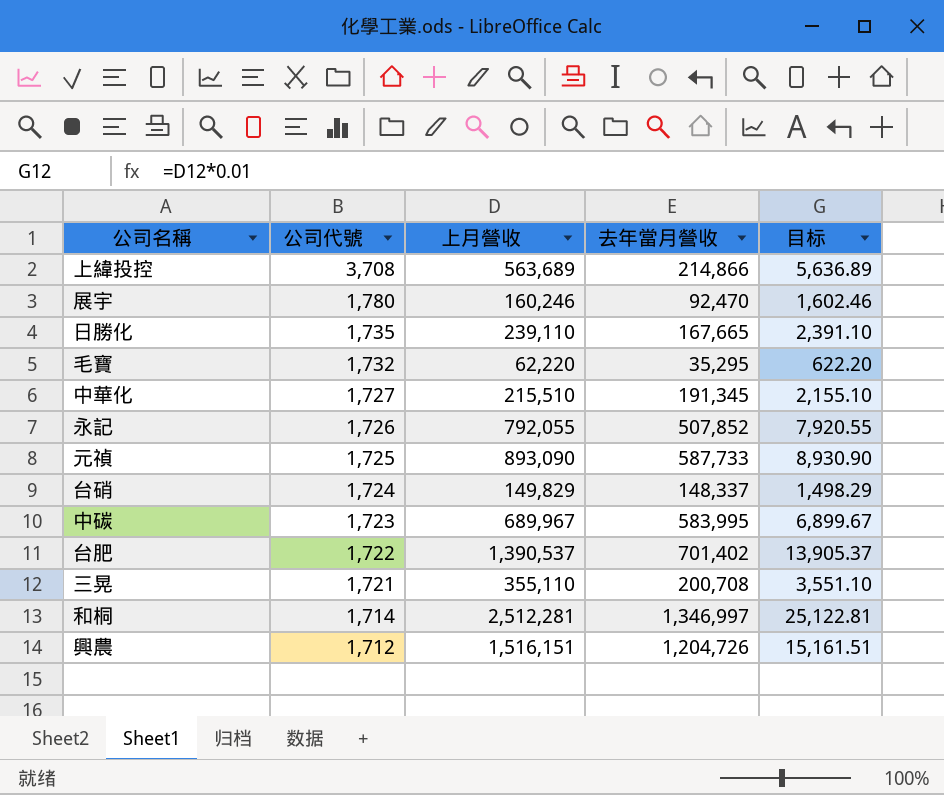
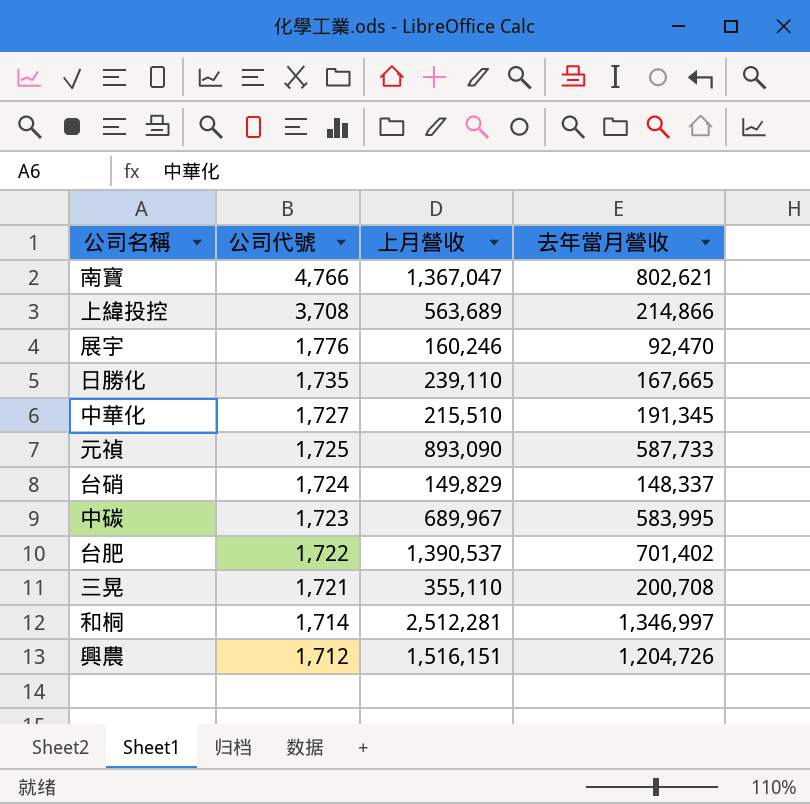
column 目标 | formula: [上月營收] * 0.01 -> none
row 毛寶: 1,732 | 62,220 | 35,295 | 622.20 -> none
row 永記: 1,726 | 792,055 | 507,852 | 7,920.55 -> none
row 南寶: none -> 4,766 | 1,367,047 | 802,621
展宇 | 公司代號: 1,780 -> 1,776

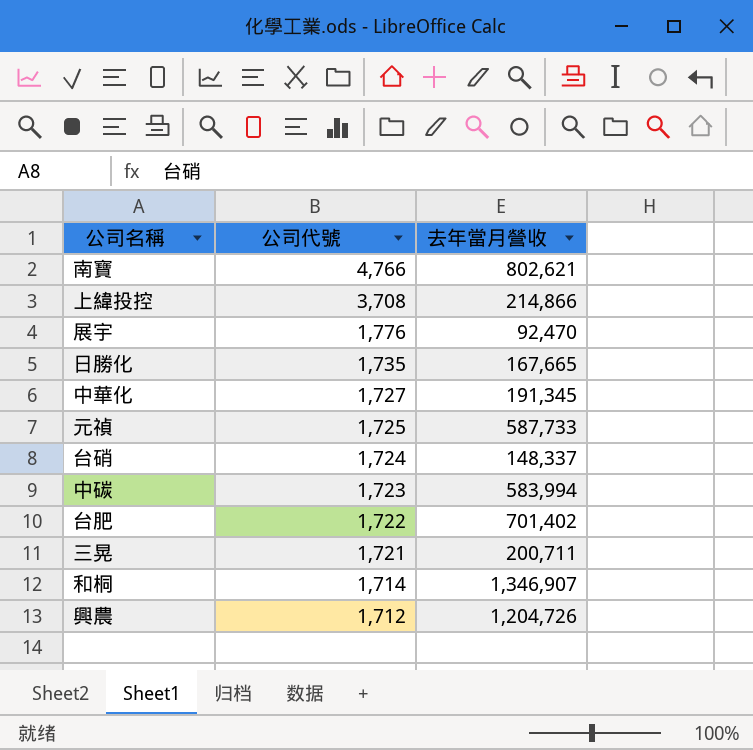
column 上月營收 | position: 3 -> none
中碳 | 去年當月營收: 583,995 -> 583,994
三晃 | 去年當月營收: 200,708 -> 200,711
和桐 | 去年當月營收: 1,346,997 -> 1,346,907

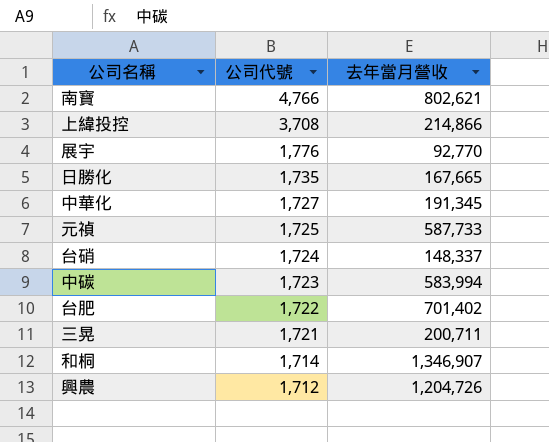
展宇 | 去年當月營收: 92,470 -> 92,770

